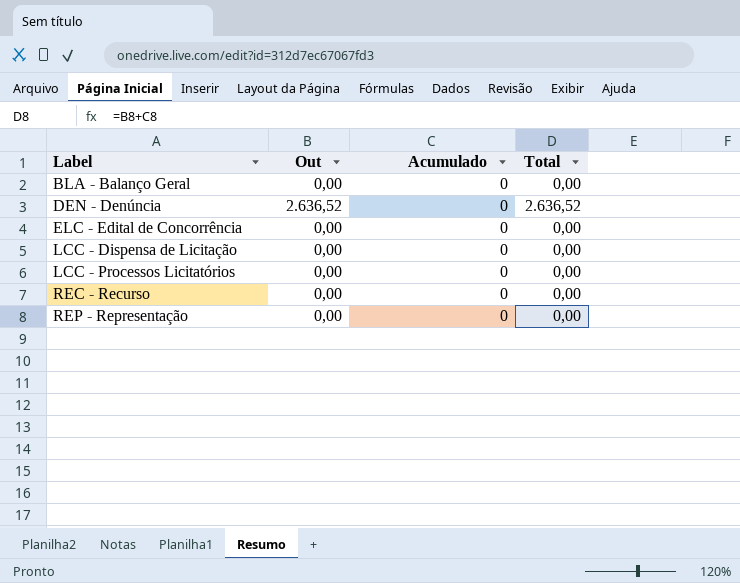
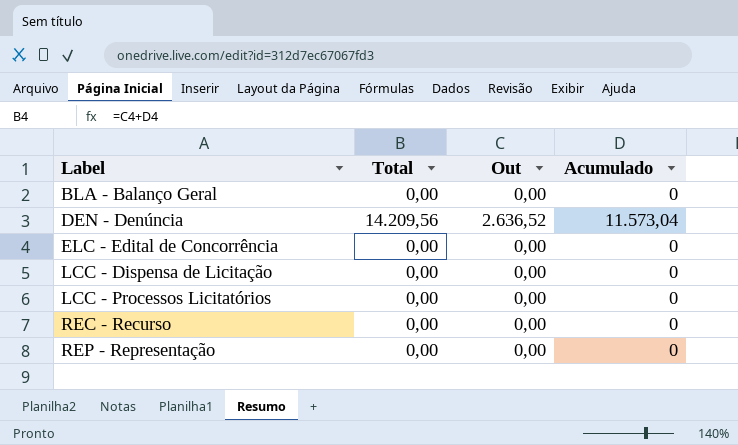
column Total | position: 4 -> 2
DEN - Denúncia | Total: 2.636,52 -> 14.209,56
DEN - Denúncia | Acumulado: 0 -> 11.573,04

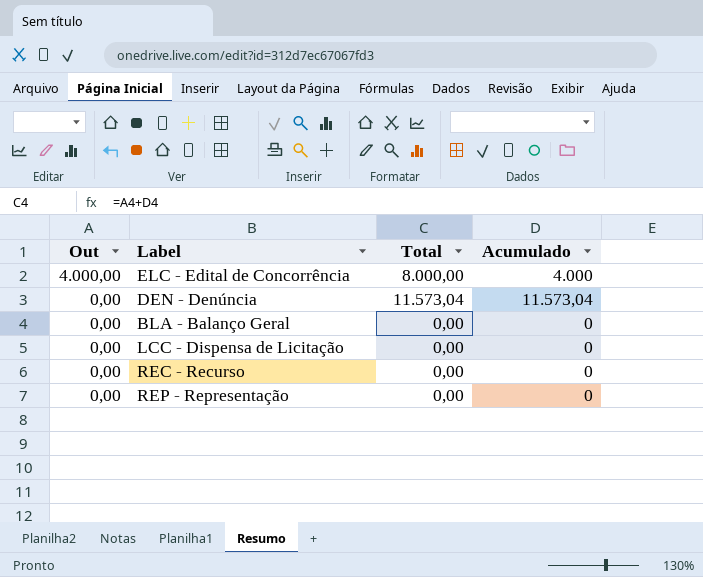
row order: Label ascending -> Out descending
column Out | position: 3 -> 1
row LCC - Processos Licitatórios: 0,00 | 0,00 | 0 -> none
ELC - Edital de Concorrência | Out: 0,00 -> 4.000,00
ELC - Edital de Concorrência | Total: 0,00 -> 8.000,00
ELC - Edital de Concorrência | Acumulado: 0 -> 4.000
DEN - Denúncia | Out: 2.636,52 -> 0,00
DEN - Denúncia | Total: 14.209,56 -> 11.573,04

